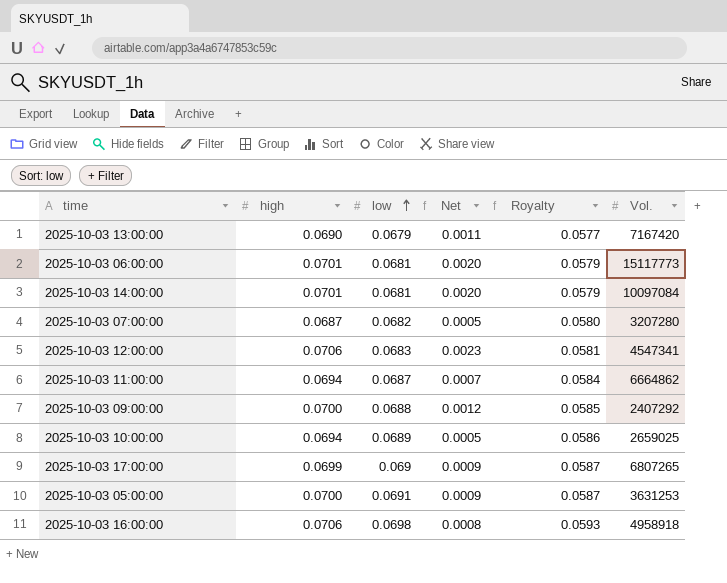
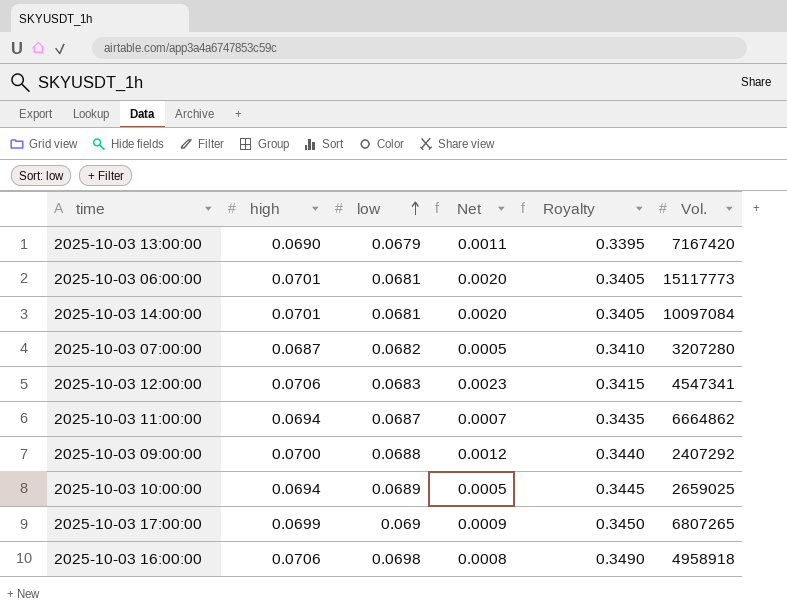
column Royalty | formula: [low] * 0.85 -> [low] * 5
row 2025-10-03 05:00:00: 0.0700 | 0.0691 | 0.0009 | 0.0587 | 3631253 -> none

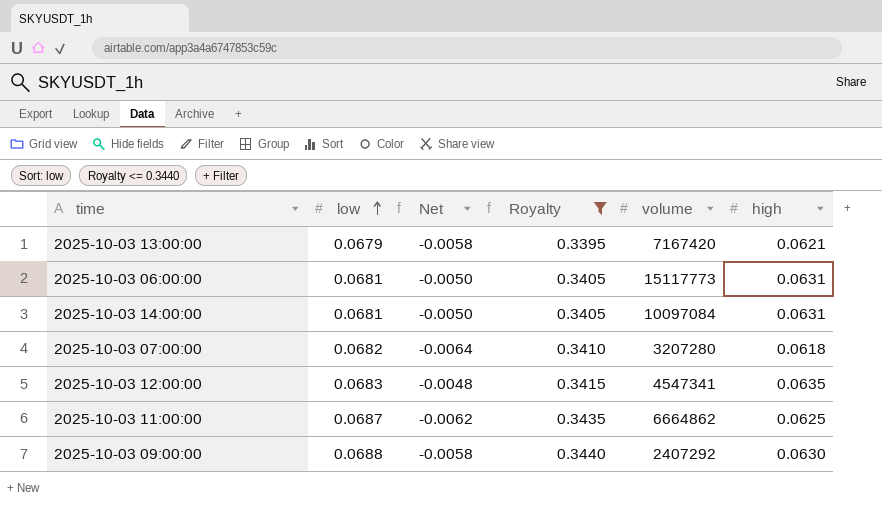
filter: none -> Royalty <= 0.3440
column name: Vol. -> volume
column high | position: 2 -> 6
2025-10-03 13:00:00 | Net: 0.0011 -> -0.0058
2025-10-03 13:00:00 | high: 0.0690 -> 0.0621
2025-10-03 06:00:00 | Net: 0.0020 -> -0.0050
2025-10-03 06:00:00 | high: 0.0701 -> 0.0631
2025-10-03 14:00:00 | Net: 0.0020 -> -0.0050
2025-10-03 14:00:00 | high: 0.0701 -> 0.0631
2025-10-03 07:00:00 | Net: 0.0005 -> -0.0064
2025-10-03 07:00:00 | high: 0.0687 -> 0.0618
2025-10-03 12:00:00 | Net: 0.0023 -> -0.0048
2025-10-03 12:00:00 | high: 0.0706 -> 0.0635
2025-10-03 11:00:00 | Net: 0.0007 -> -0.0062
2025-10-03 11:00:00 | high: 0.0694 -> 0.0625
2025-10-03 09:00:00 | Net: 0.0012 -> -0.0058
2025-10-03 09:00:00 | high: 0.0700 -> 0.0630

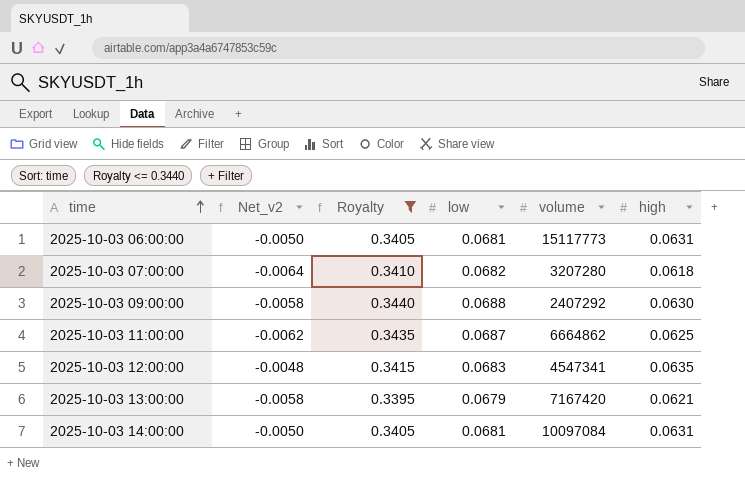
row order: low ascending -> time ascending
column name: Net -> Net_v2
column low | position: 2 -> 4

